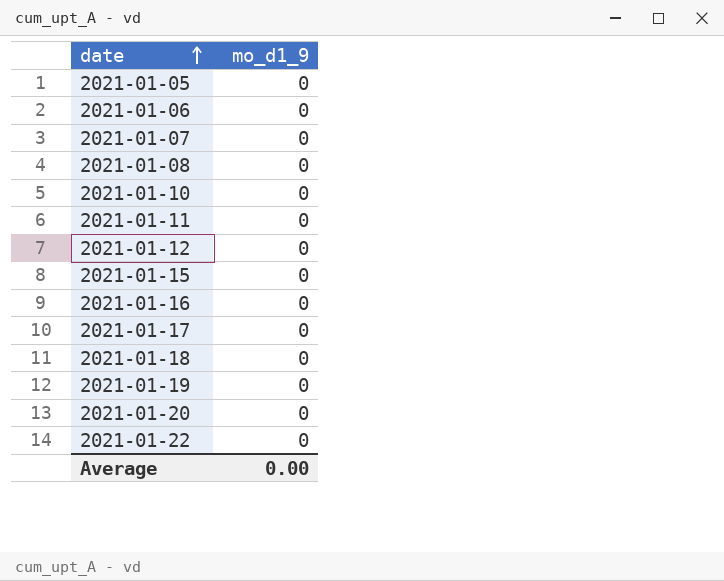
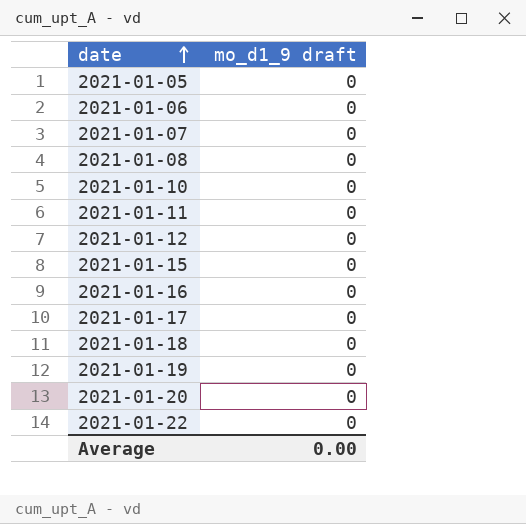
column name: mo_d1_9 -> mo_d1_9 draft

